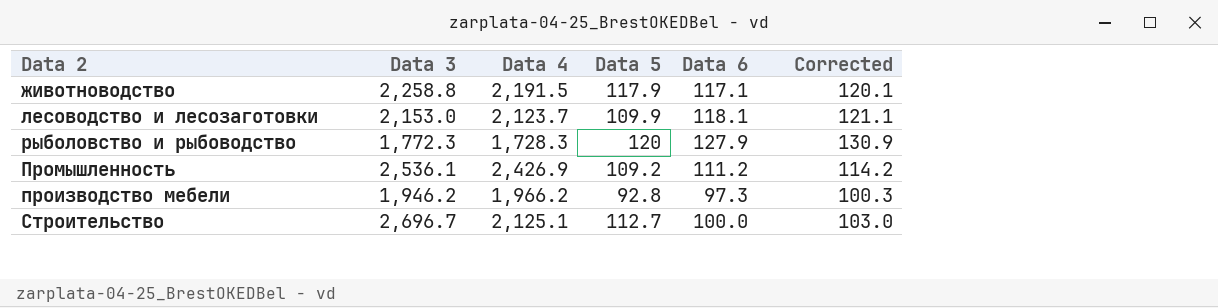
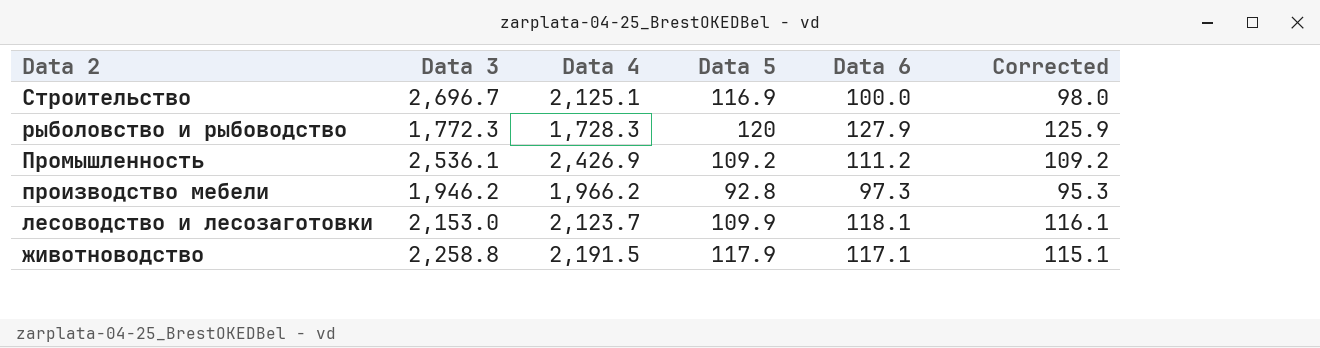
row order: none -> Data 2 descending
column Corrected | formula: [Data 6] + 3 -> [Data 6] - 2
Строительство | Data 5: 112.7 -> 116.9

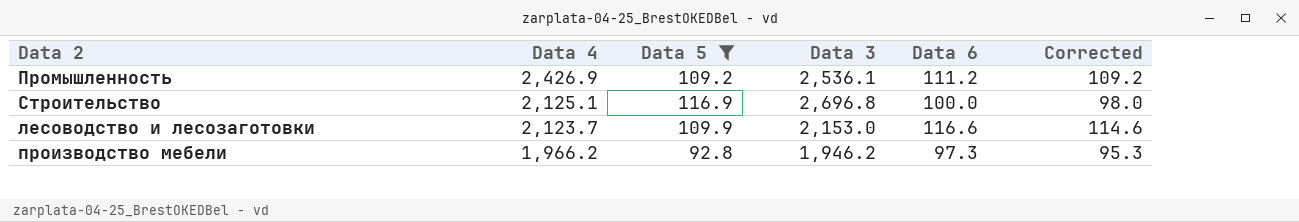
filter: none -> Data 5 <= 116.9
row order: Data 2 descending -> Data 4 descending
column Data 3 | position: 2 -> 4
Строительство | Data 3: 2,696.7 -> 2,696.8
лесоводство и лесозаготовки | Data 6: 118.1 -> 116.6
лесоводство и лесозаготовки | Corrected: 116.1 -> 114.6

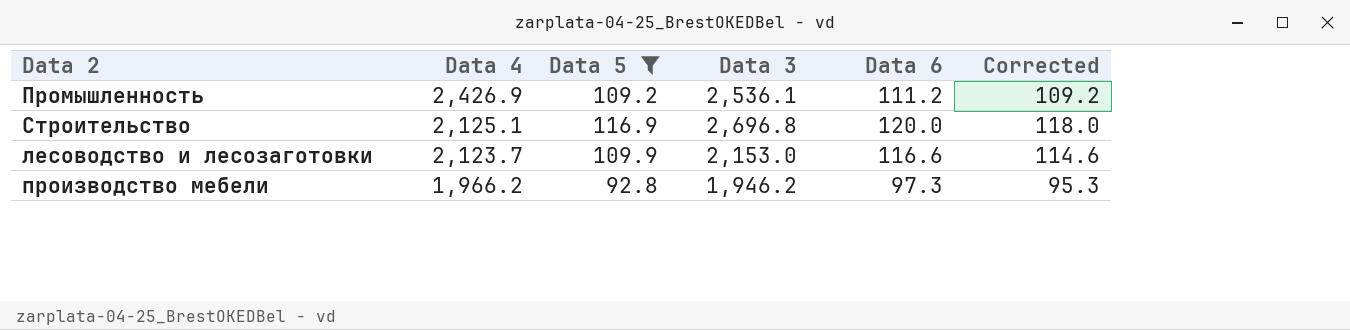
Строительство | Data 6: 100.0 -> 120.0
Строительство | Corrected: 98.0 -> 118.0

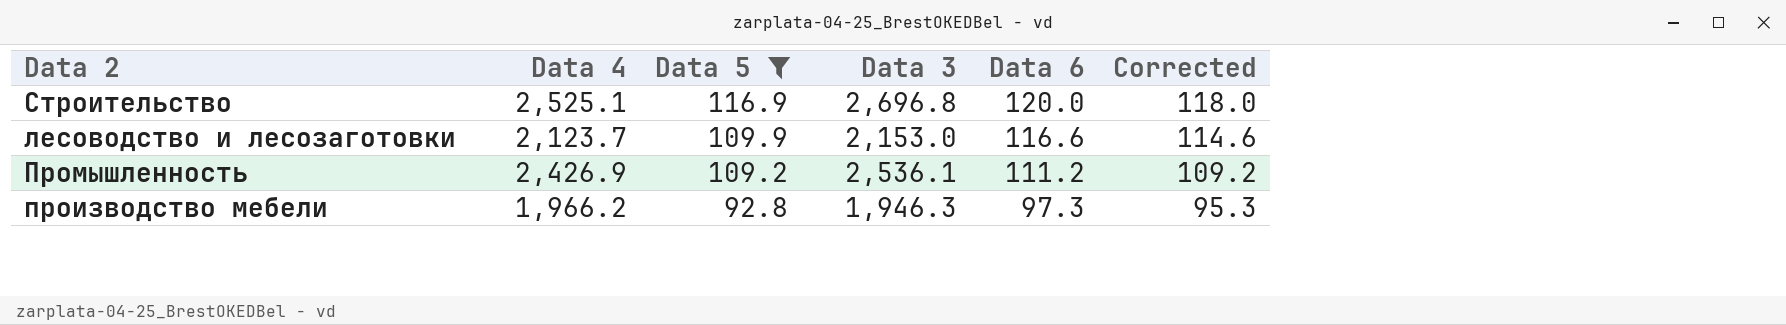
row order: Data 4 descending -> Data 5 descending
Строительство | Data 4: 2,125.1 -> 2,525.1
производство мебели | Data 3: 1,946.2 -> 1,946.3

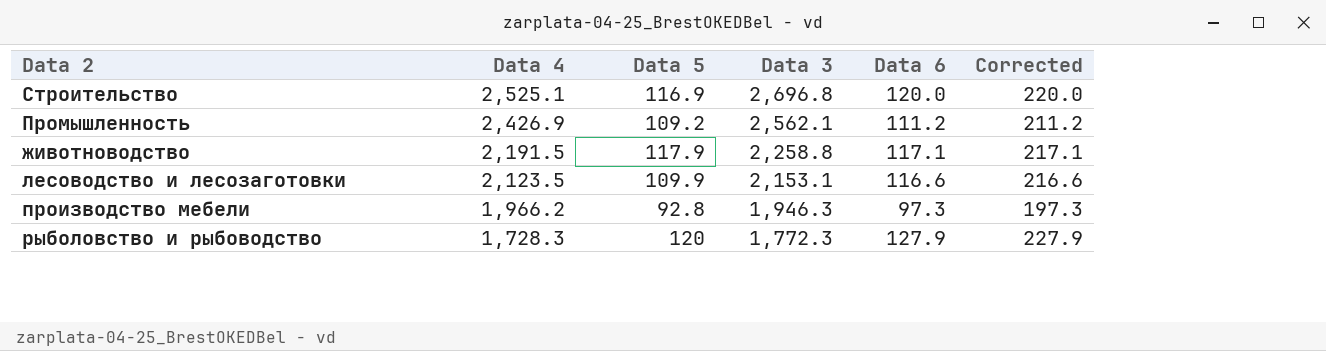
filter: Data 5 <= 116.9 -> none
row order: Data 5 descending -> Data 4 descending
column Corrected | formula: [Data 6] - 2 -> [Data 6] + 100
Промышленность | Data 3: 2,536.1 -> 2,562.1
лесоводство и лесозаготовки | Data 4: 2,123.7 -> 2,123.5
лесоводство и лесозаготовки | Data 3: 2,153.0 -> 2,153.1

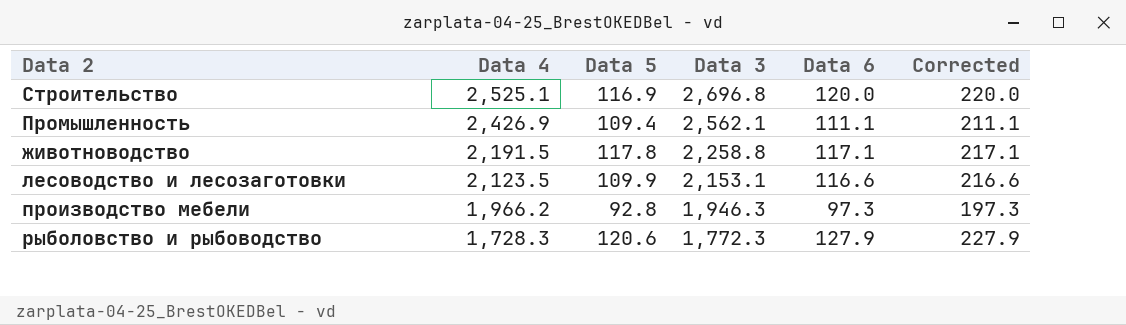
Промышленность | Data 5: 109.2 -> 109.4
Промышленность | Data 6: 111.2 -> 111.1
Промышленность | Corrected: 211.2 -> 211.1
животноводство | Data 5: 117.9 -> 117.8
рыболовство и рыбоводство | Data 5: 120 -> 120.6

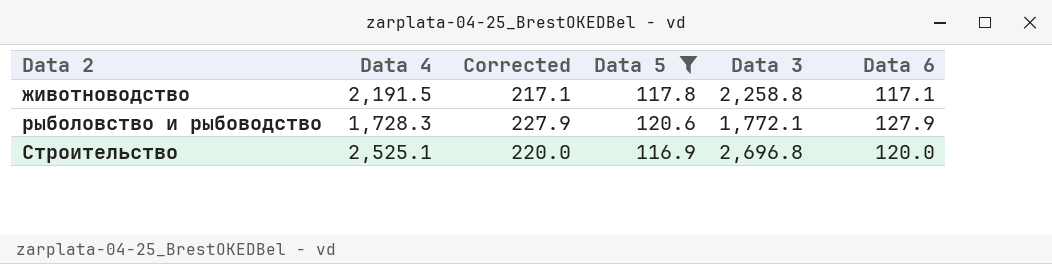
filter: none -> Data 5 >= 116.9
row order: Data 4 descending -> Data 2 ascending
column Corrected | position: 6 -> 3
рыболовство и рыбоводство | Data 3: 1,772.3 -> 1,772.1

